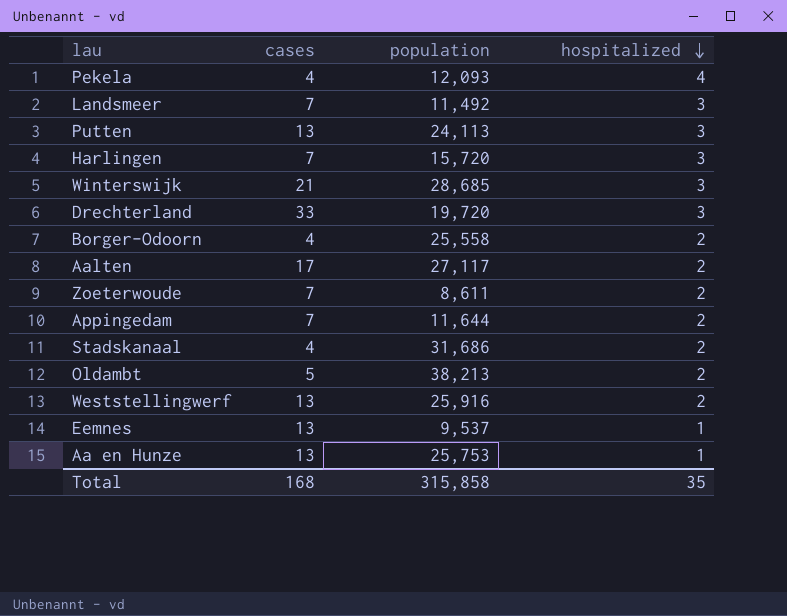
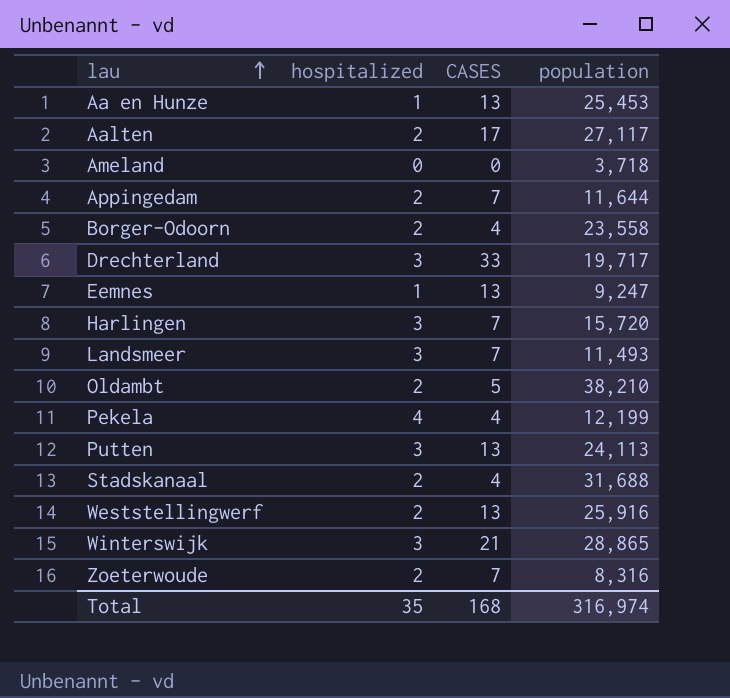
row order: hospitalized descending -> lau ascending
column hospitalized | position: 4 -> 2
column name: cases -> CASES
Aa en Hunze | population: 25,753 -> 25,453
row Ameland: none -> 0 | 0 | 3,718
Borger-Odoorn | population: 25,558 -> 23,558
Drechterland | population: 19,720 -> 19,717
Eemnes | population: 9,537 -> 9,247
Landsmeer | population: 11,492 -> 11,493
Oldambt | population: 38,213 -> 38,210
Pekela | population: 12,093 -> 12,199
Stadskanaal | population: 31,686 -> 31,688
Winterswijk | population: 28,685 -> 28,865
Zoeterwoude | population: 8,611 -> 8,316
Total | population: 315,858 -> 316,974

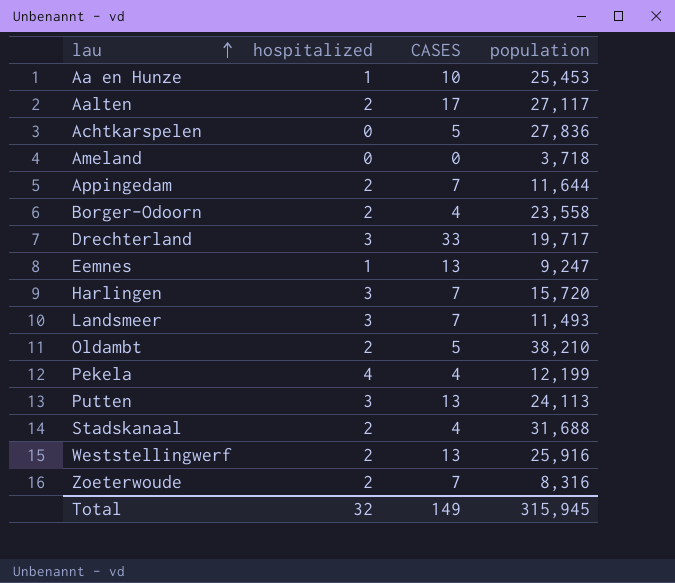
row Winterswijk: 3 | 21 | 28,865 -> none
Aa en Hunze | CASES: 13 -> 10
row Achtkarspelen: none -> 0 | 5 | 27,836
Total | hospitalized: 35 -> 32
Total | CASES: 168 -> 149
Total | population: 316,974 -> 315,945

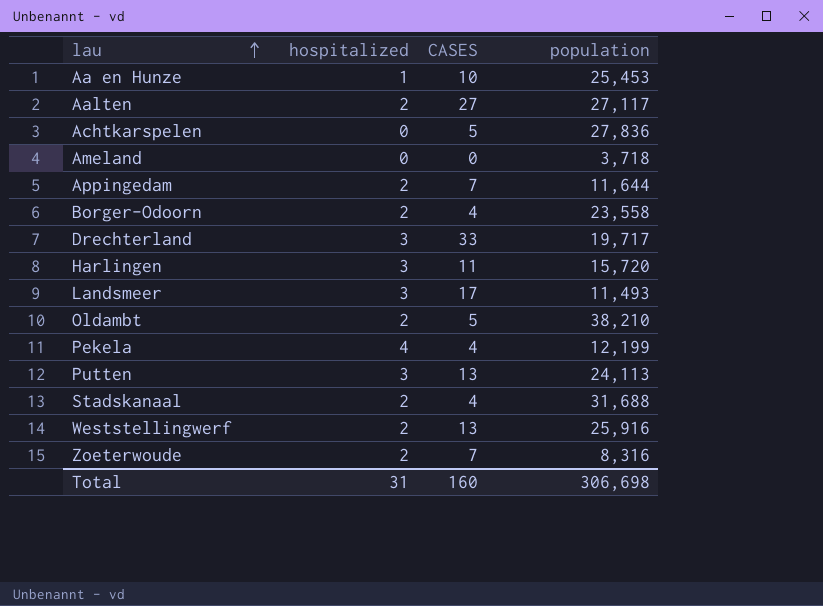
row Eemnes: 1 | 13 | 9,247 -> none
Aalten | CASES: 17 -> 27
Harlingen | CASES: 7 -> 11
Landsmeer | CASES: 7 -> 17
Total | hospitalized: 32 -> 31
Total | CASES: 149 -> 160
Total | population: 315,945 -> 306,698

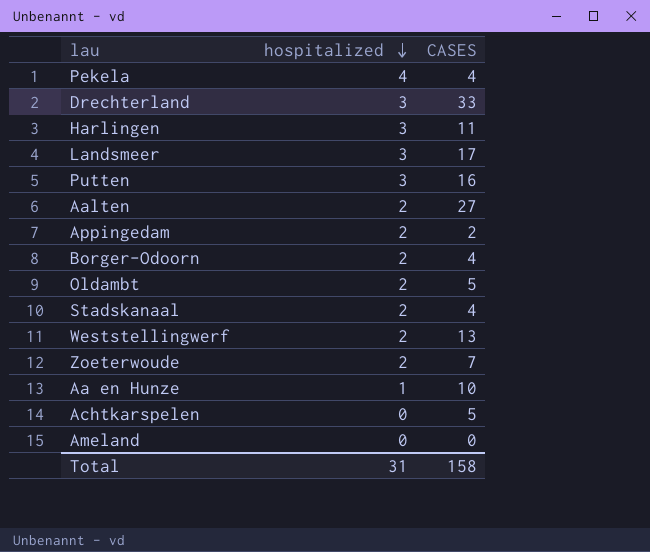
row order: lau ascending -> hospitalized descending
column population | position: 4 -> none
Putten | CASES: 13 -> 16
Appingedam | CASES: 7 -> 2
Total | CASES: 160 -> 158

